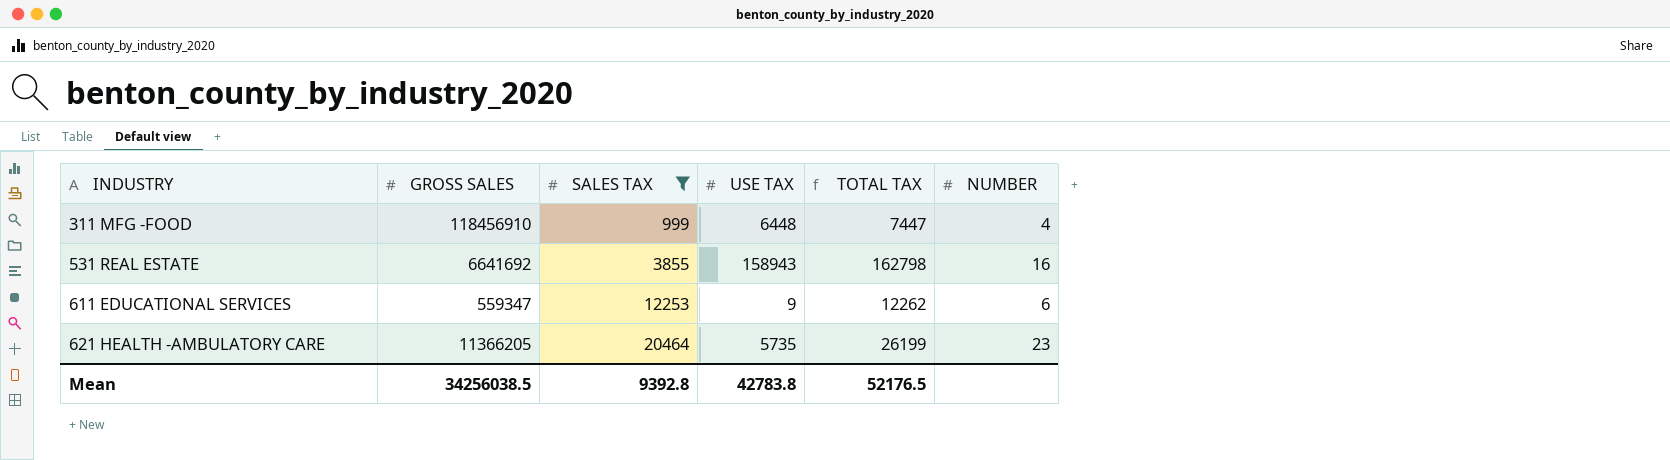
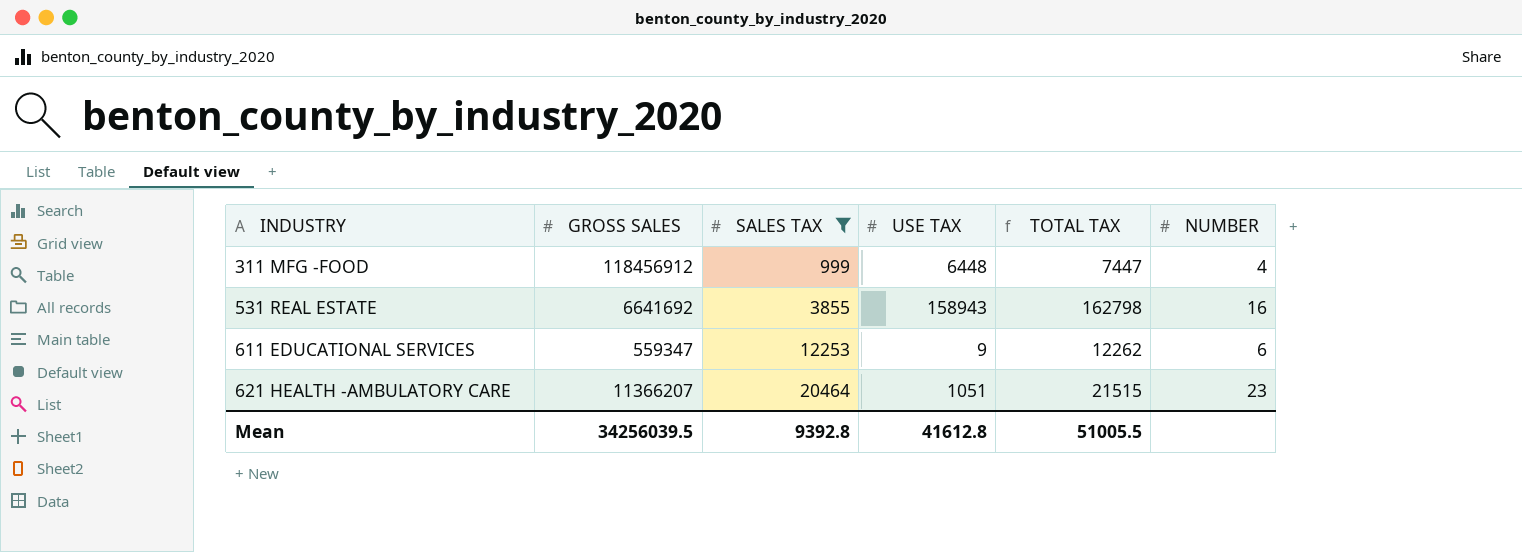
311 MFG -FOOD | GROSS SALES: 118456910 -> 118456912
621 HEALTH -AMBULATORY CARE | GROSS SALES: 11366205 -> 11366207
621 HEALTH -AMBULATORY CARE | USE TAX: 5735 -> 1051
621 HEALTH -AMBULATORY CARE | TOTAL TAX: 26199 -> 21515
Mean | GROSS SALES: 34256038.5 -> 34256039.5
Mean | USE TAX: 42783.8 -> 41612.8
Mean | TOTAL TAX: 52176.5 -> 51005.5

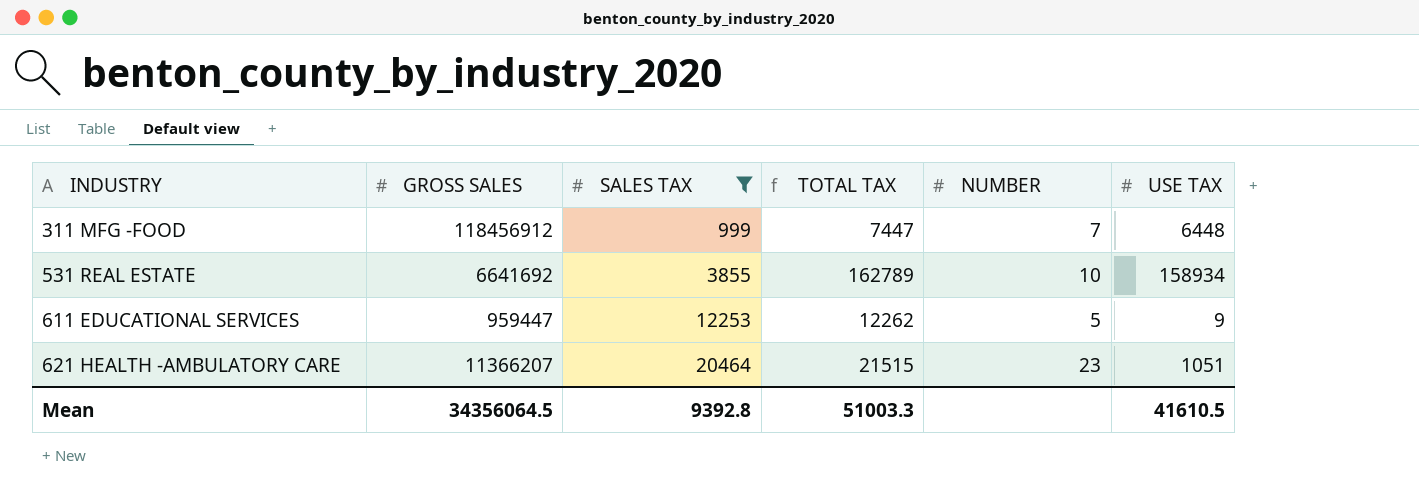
column USE TAX | position: 4 -> 6
311 MFG -FOOD | NUMBER: 4 -> 7
531 REAL ESTATE | TOTAL TAX: 162798 -> 162789
531 REAL ESTATE | NUMBER: 16 -> 10
531 REAL ESTATE | USE TAX: 158943 -> 158934
611 EDUCATIONAL SERVICES | GROSS SALES: 559347 -> 959447
611 EDUCATIONAL SERVICES | NUMBER: 6 -> 5
Mean | GROSS SALES: 34256039.5 -> 34356064.5
Mean | TOTAL TAX: 51005.5 -> 51003.3
Mean | USE TAX: 41612.8 -> 41610.5

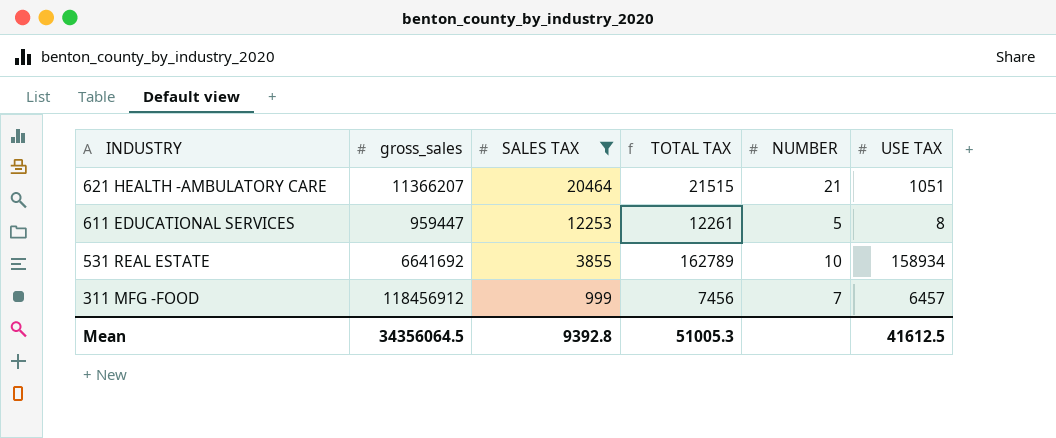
row order: INDUSTRY ascending -> INDUSTRY descending
column name: GROSS SALES -> gross_sales
621 HEALTH -AMBULATORY CARE | NUMBER: 23 -> 21
611 EDUCATIONAL SERVICES | TOTAL TAX: 12262 -> 12261
611 EDUCATIONAL SERVICES | USE TAX: 9 -> 8
311 MFG -FOOD | TOTAL TAX: 7447 -> 7456
311 MFG -FOOD | USE TAX: 6448 -> 6457
Mean | TOTAL TAX: 51003.3 -> 51005.3
Mean | USE TAX: 41610.5 -> 41612.5

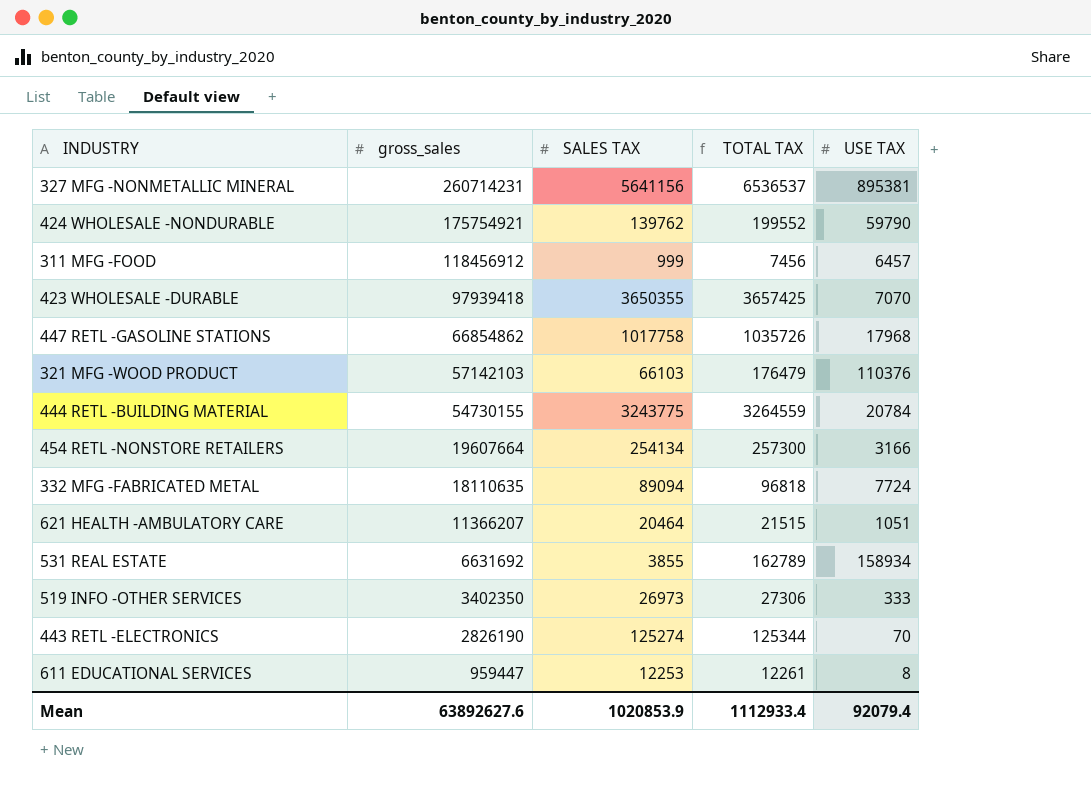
filter: SALES TAX <= 20464 -> none
row order: INDUSTRY descending -> gross_sales descending
column NUMBER | position: 5 -> none
531 REAL ESTATE | gross_sales: 6641692 -> 6631692
Mean | gross_sales: 34356064.5 -> 63892627.6
Mean | SALES TAX: 9392.8 -> 1020853.9
Mean | TOTAL TAX: 51005.3 -> 1112933.4
Mean | USE TAX: 41612.5 -> 92079.4

